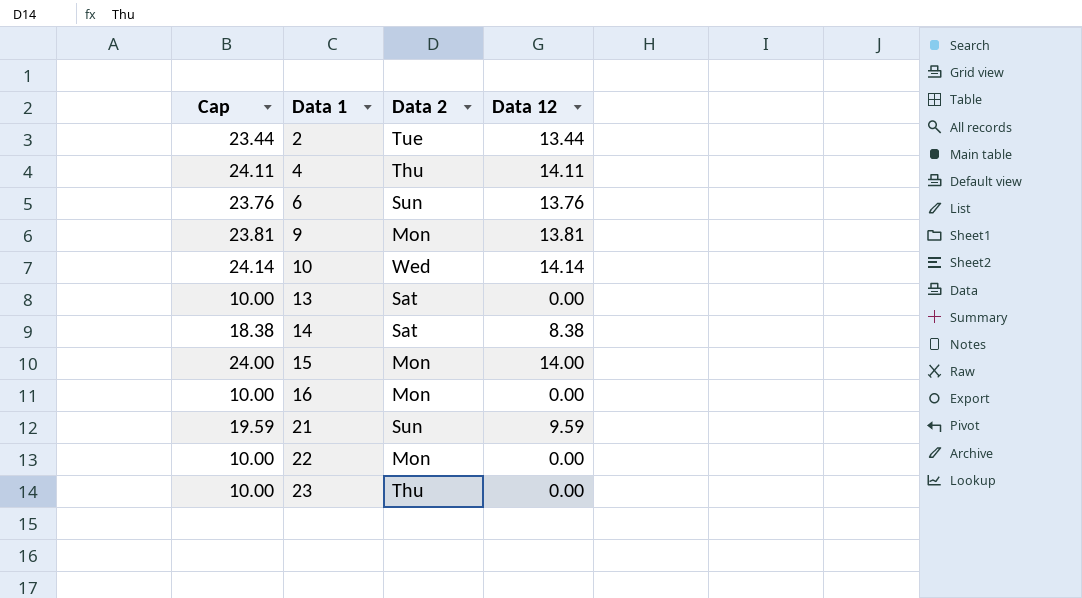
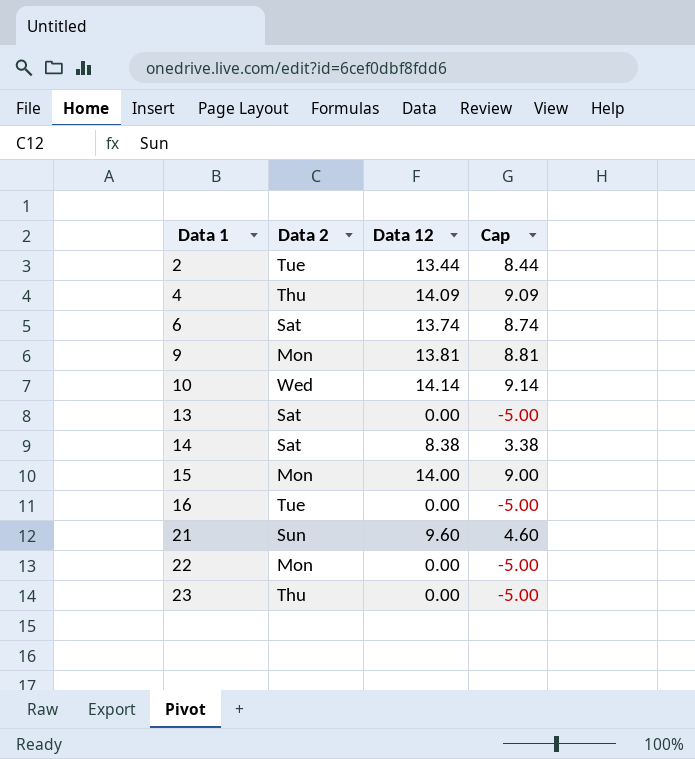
column Cap | formula: [Data 12] + 10 -> [Data 12] - 5
column Cap | position: 1 -> 4
4 | Data 12: 14.11 -> 14.09
6 | Data 2: Sun -> Sat
6 | Data 12: 13.76 -> 13.74
16 | Data 2: Mon -> Tue
21 | Data 12: 9.59 -> 9.60

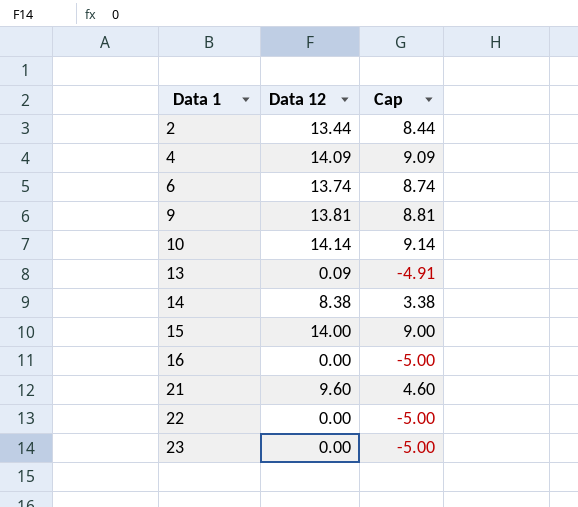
column Data 2 | position: 2 -> none
13 | Data 12: 0.00 -> 0.09
13 | Cap: -5.00 -> -4.91

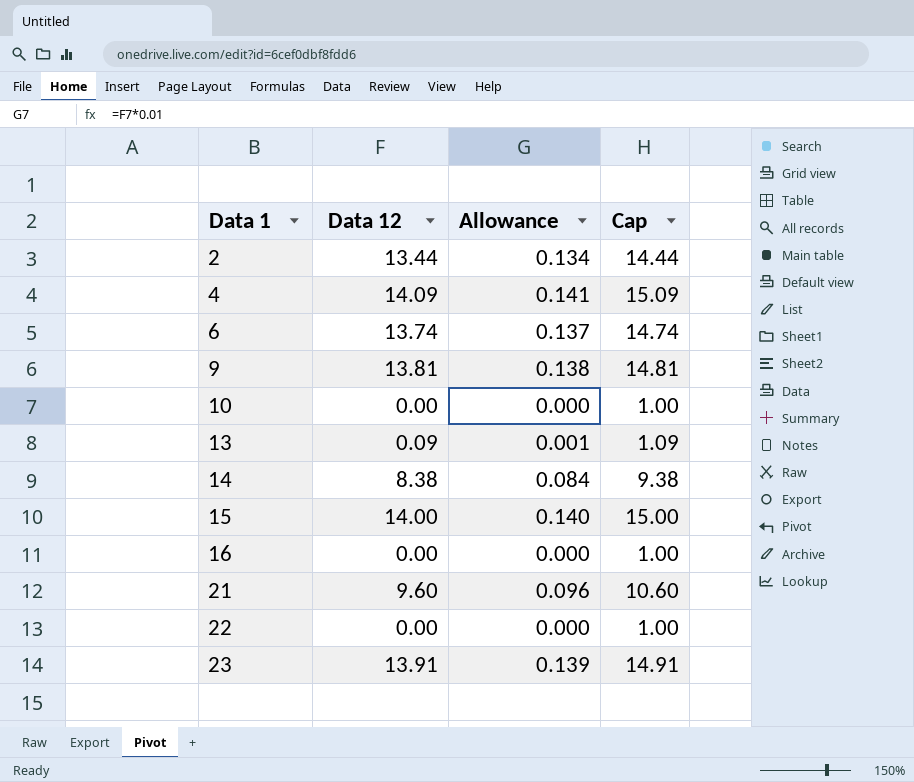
column Allowance | formula: none -> [Data 12] * 0.01
column Cap | formula: [Data 12] - 5 -> [Data 12] + 1
10 | Data 12: 14.14 -> 0.00
23 | Data 12: 0.00 -> 13.91

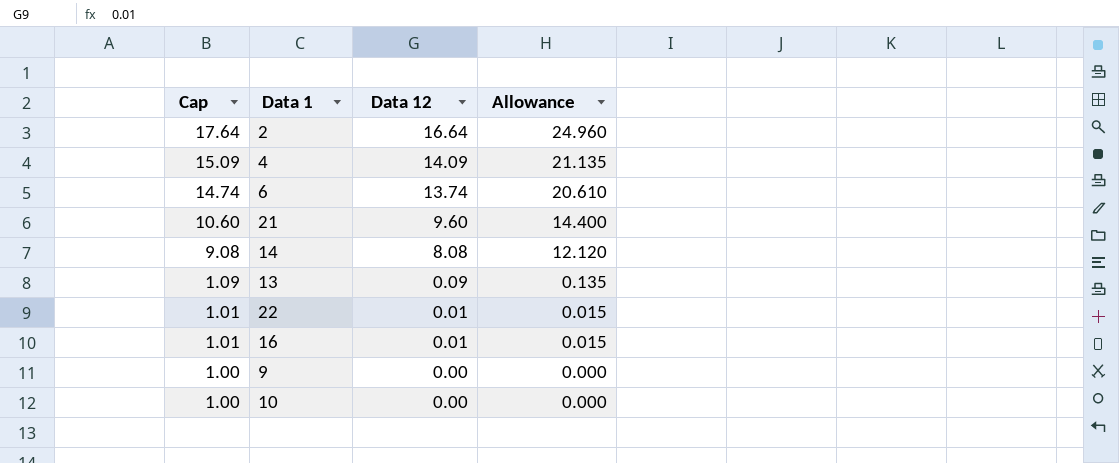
row order: Data 1 ascending -> Cap descending
column Cap | position: 4 -> 1
column Allowance | formula: [Data 12] * 0.01 -> [Data 12] * 1.5
row 15: 14.00 | 0.140 | 15.00 -> none
row 23: 13.91 | 0.139 | 14.91 -> none
2 | Cap: 14.44 -> 17.64
2 | Data 12: 13.44 -> 16.64
14 | Cap: 9.38 -> 9.08
14 | Data 12: 8.38 -> 8.08
22 | Cap: 1.00 -> 1.01
22 | Data 12: 0.00 -> 0.01
16 | Cap: 1.00 -> 1.01
16 | Data 12: 0.00 -> 0.01
9 | Cap: 14.81 -> 1.00
9 | Data 12: 13.81 -> 0.00

